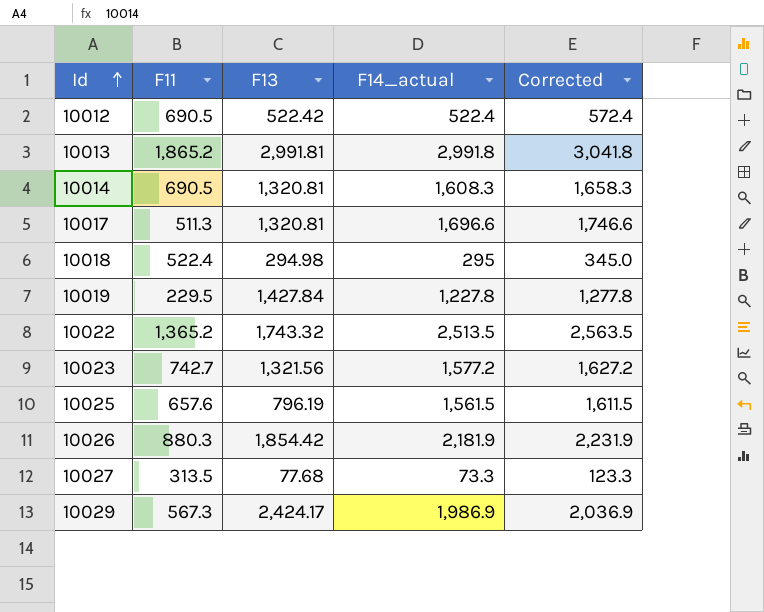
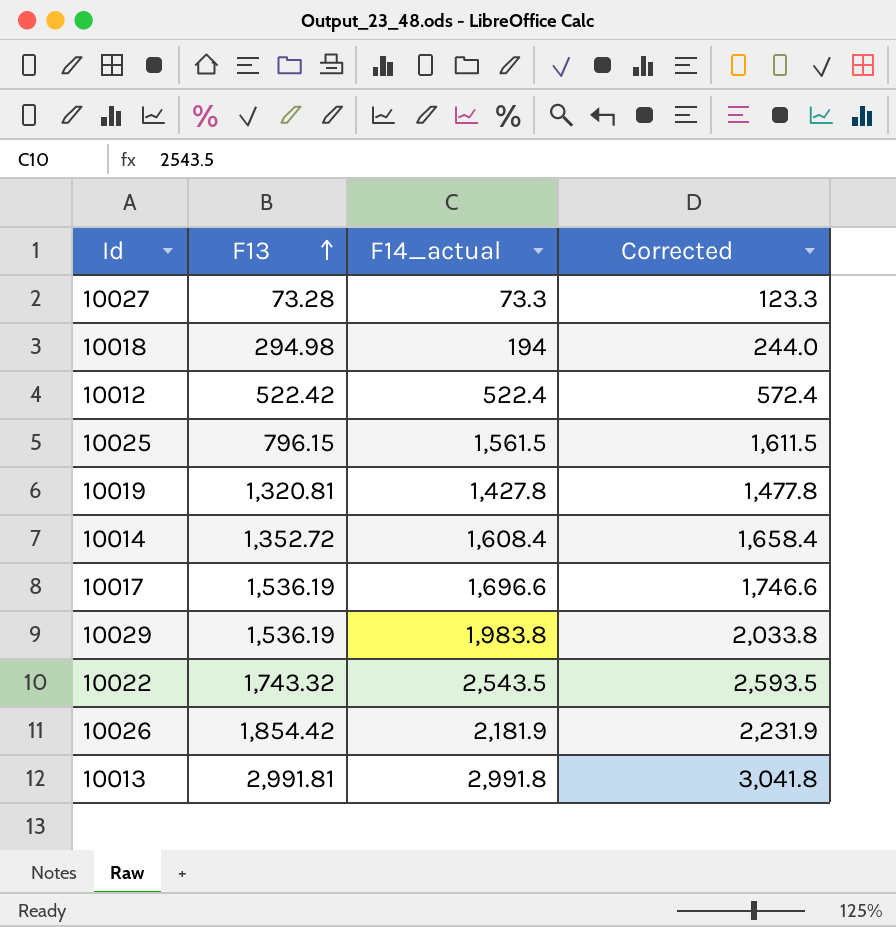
row order: Id ascending -> F13 ascending
column F11 | position: 2 -> none
row 10023: 742.7 | 1,321.56 | 1,577.2 | 1,627.2 -> none
10027 | F13: 77.68 -> 73.28
10018 | F14_actual: 295 -> 194
10018 | Corrected: 345.0 -> 244.0
10025 | F13: 796.19 -> 796.15
10019 | F13: 1,427.84 -> 1,320.81
10019 | F14_actual: 1,227.8 -> 1,427.8
10019 | Corrected: 1,277.8 -> 1,477.8
10014 | F13: 1,320.81 -> 1,352.72
10014 | F14_actual: 1,608.3 -> 1,608.4
10014 | Corrected: 1,658.3 -> 1,658.4
10017 | F13: 1,320.81 -> 1,536.19
10029 | F13: 2,424.17 -> 1,536.19
10029 | F14_actual: 1,986.9 -> 1,983.8
10029 | Corrected: 2,036.9 -> 2,033.8
10022 | F14_actual: 2,513.5 -> 2,543.5
10022 | Corrected: 2,563.5 -> 2,593.5

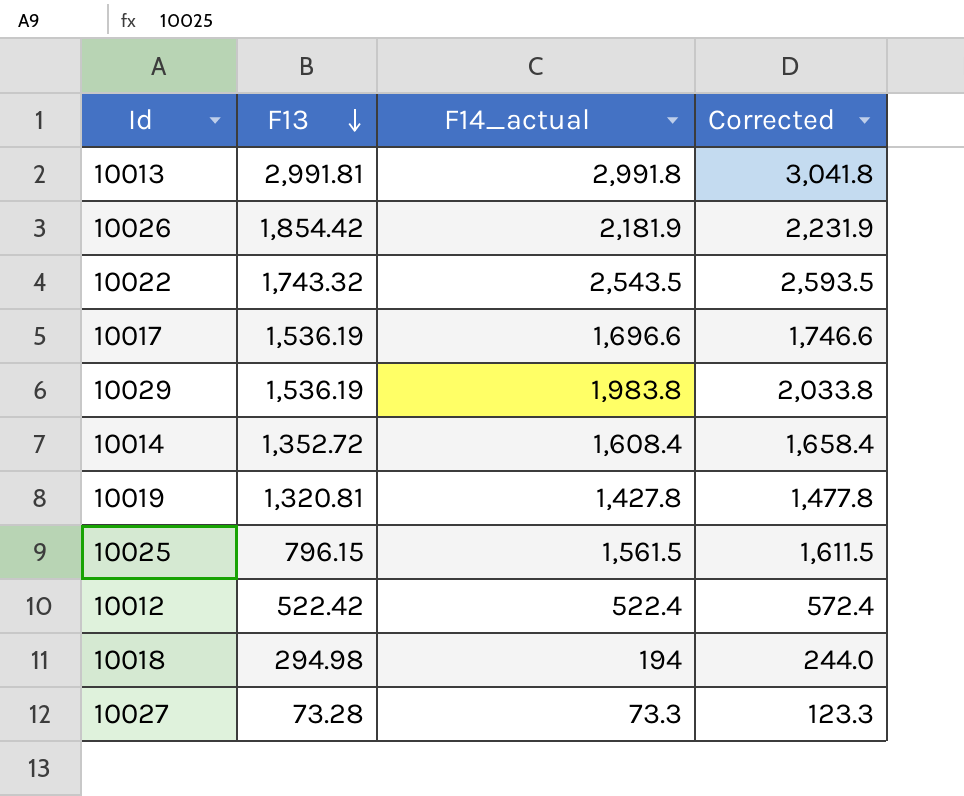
row order: F13 ascending -> F13 descending

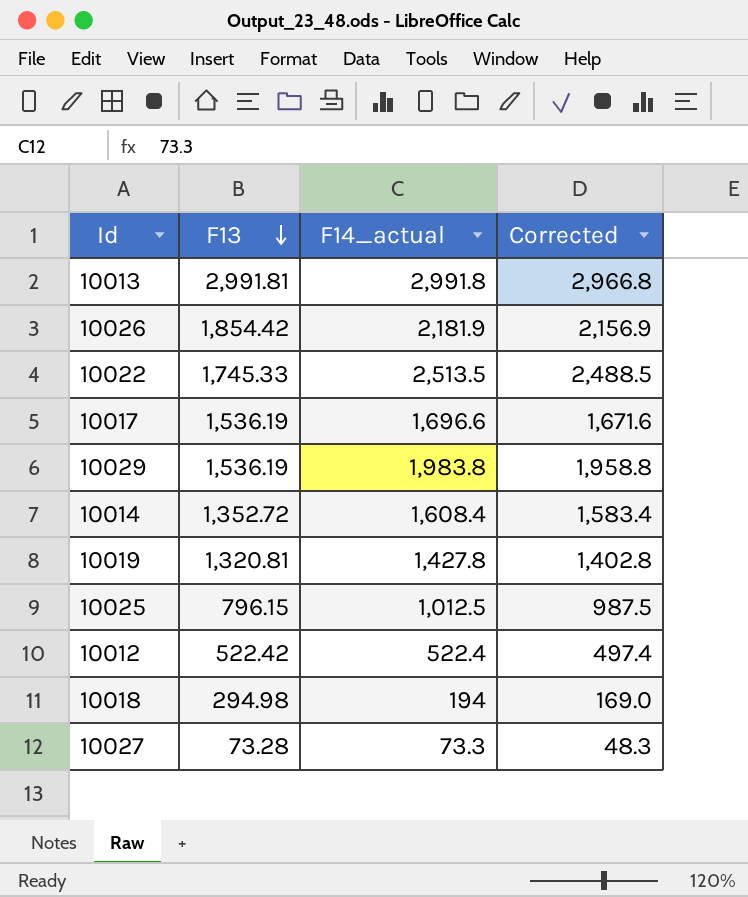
column Corrected | formula: [F14_actual] + 50 -> [F14_actual] - 25
10022 | F13: 1,743.32 -> 1,745.33
10022 | F14_actual: 2,543.5 -> 2,513.5
10025 | F14_actual: 1,561.5 -> 1,012.5

